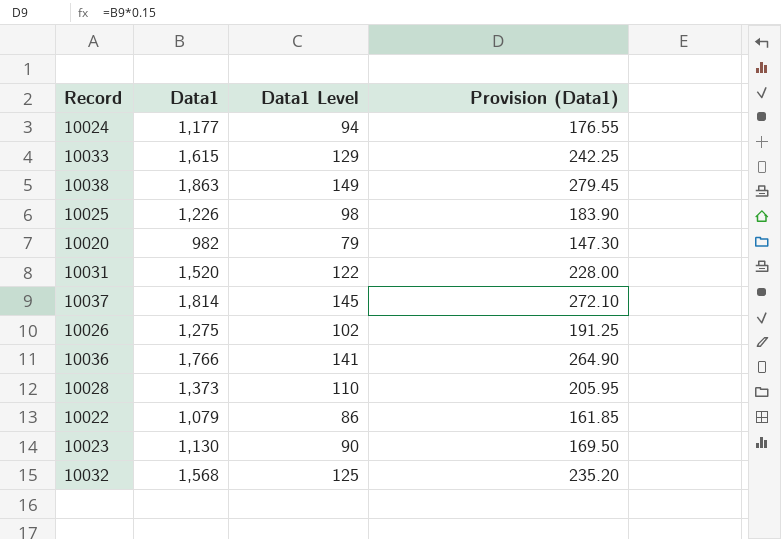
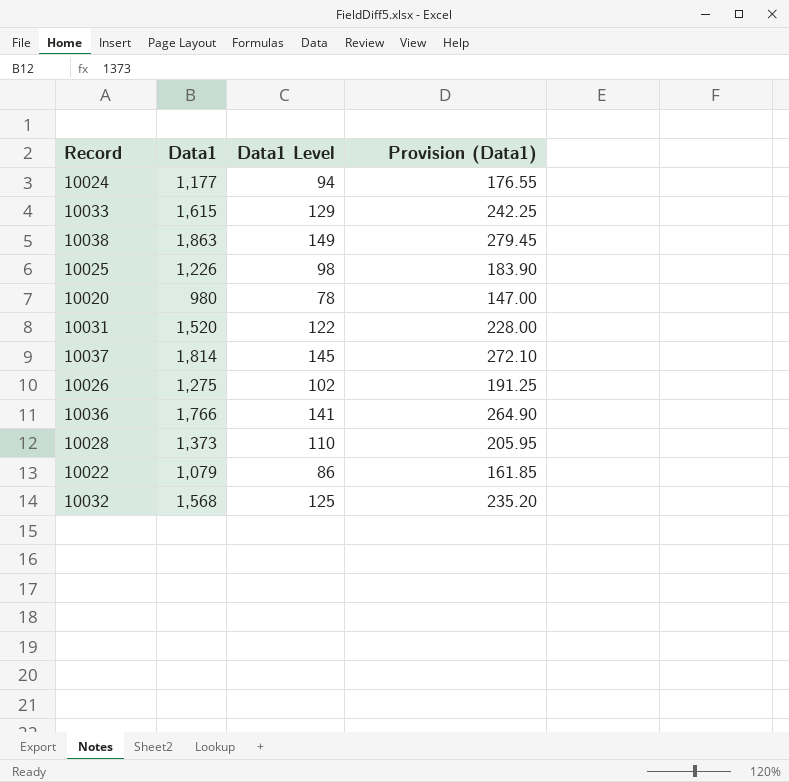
row 10023: 1,130 | 90 | 169.50 -> none
10020 | Data1: 982 -> 980
10020 | Data1 Level: 79 -> 78
10020 | Provision (Data1): 147.30 -> 147.00

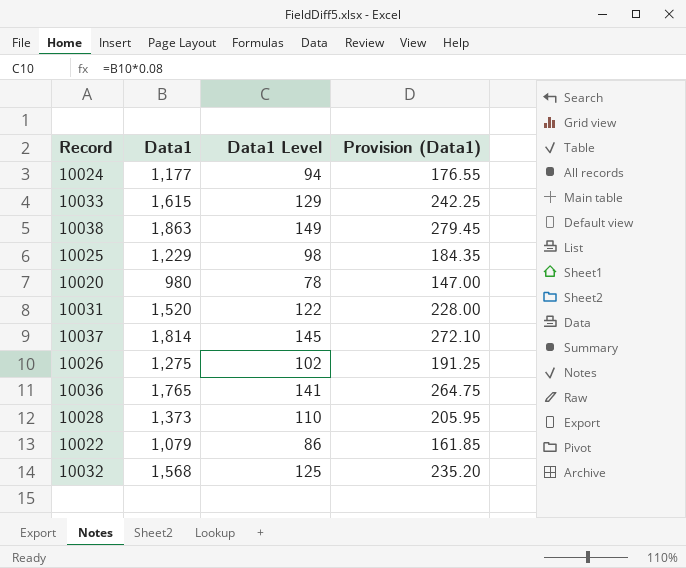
10025 | Data1: 1,226 -> 1,229
10025 | Provision (Data1): 183.90 -> 184.35
10036 | Data1: 1,766 -> 1,765
10036 | Provision (Data1): 264.90 -> 264.75

